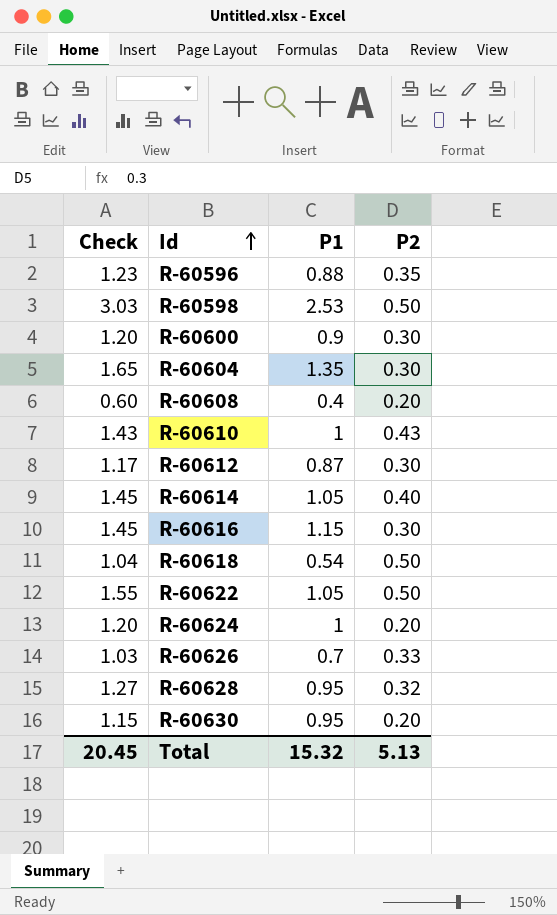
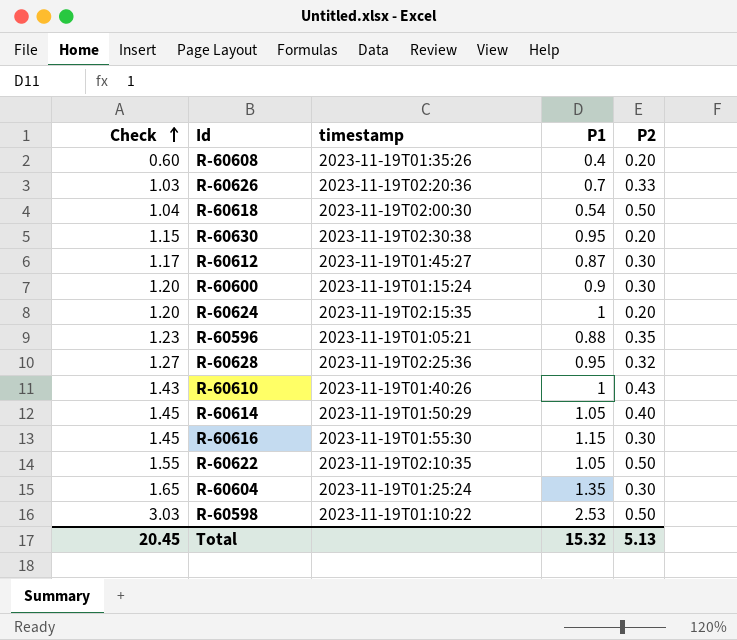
row order: Id ascending -> Check ascending
column timestamp | position: none -> 3

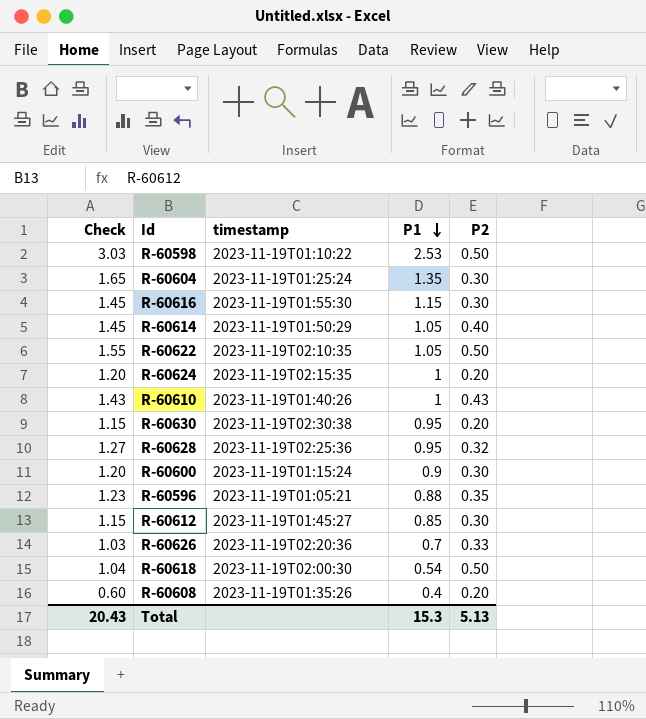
row order: Check ascending -> P1 descending
R-60612 | Check: 1.17 -> 1.15
R-60612 | P1: 0.87 -> 0.85
Total | Check: 20.45 -> 20.43
Total | P1: 15.32 -> 15.3

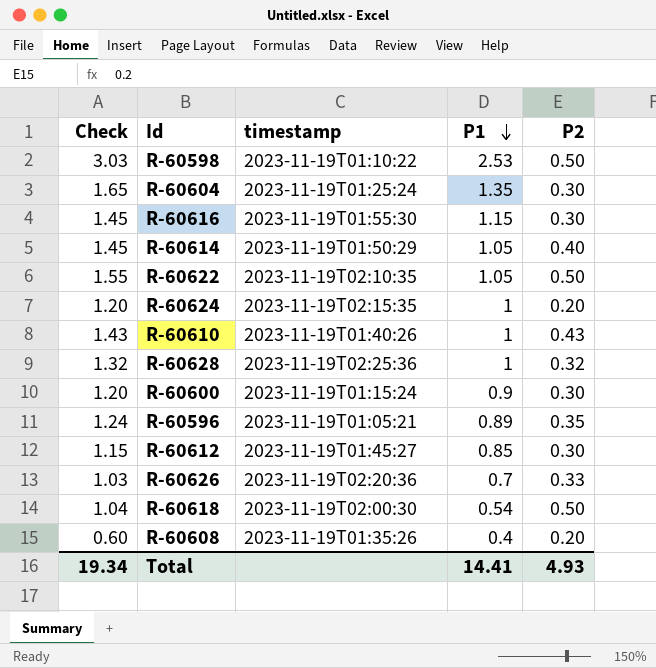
row R-60630: 1.15 | 2023-11-19T02:30:38 | 0.95 | 0.20 -> none
R-60628 | Check: 1.27 -> 1.32
R-60628 | P1: 0.95 -> 1
R-60596 | Check: 1.23 -> 1.24
R-60596 | P1: 0.88 -> 0.89
Total | Check: 20.43 -> 19.34
Total | P1: 15.3 -> 14.41
Total | P2: 5.13 -> 4.93

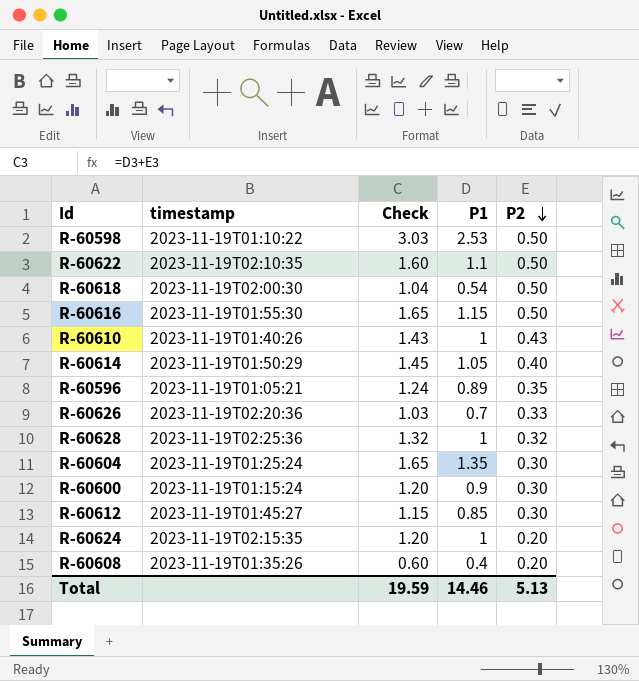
row order: P1 descending -> P2 descending
column Check | position: 1 -> 3
R-60622 | Check: 1.55 -> 1.60
R-60622 | P1: 1.05 -> 1.1
R-60616 | Check: 1.45 -> 1.65
R-60616 | P2: 0.30 -> 0.50
Total | Check: 19.34 -> 19.59
Total | P1: 14.41 -> 14.46
Total | P2: 4.93 -> 5.13

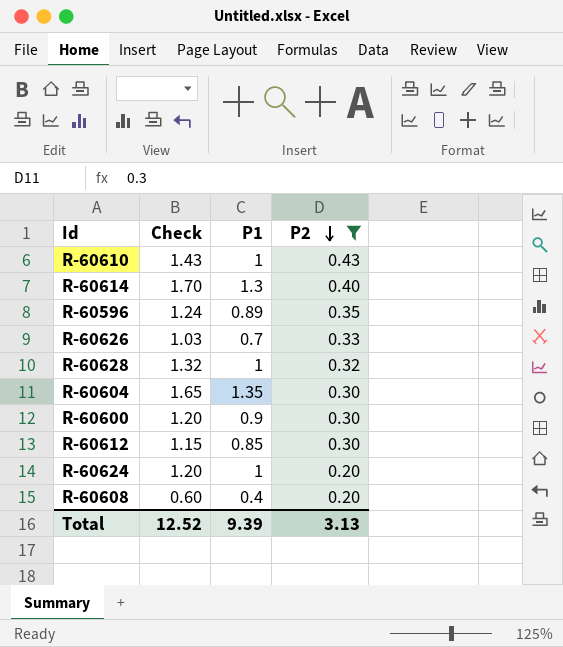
filter: none -> P2 != 0.50
column timestamp | position: 2 -> none
R-60614 | Check: 1.45 -> 1.70
R-60614 | P1: 1.05 -> 1.3
Total | Check: 19.59 -> 12.52
Total | P1: 14.46 -> 9.39
Total | P2: 5.13 -> 3.13

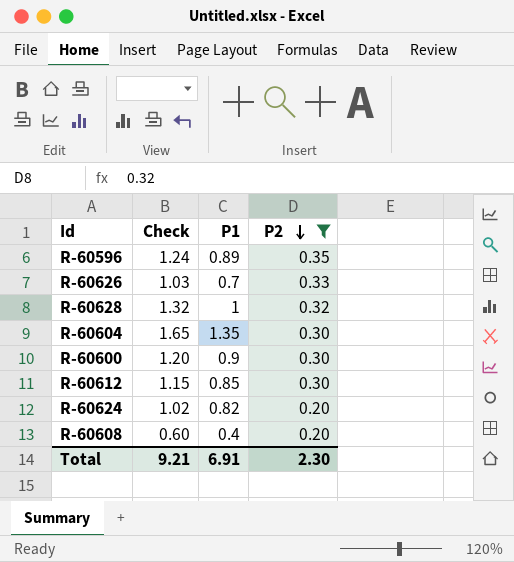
row R-60610: 1.43 | 1 | 0.43 -> none
row R-60614: 1.70 | 1.3 | 0.40 -> none
R-60624 | Check: 1.20 -> 1.02
R-60624 | P1: 1 -> 0.82
Total | Check: 12.52 -> 9.21
Total | P1: 9.39 -> 6.91
Total | P2: 3.13 -> 2.30

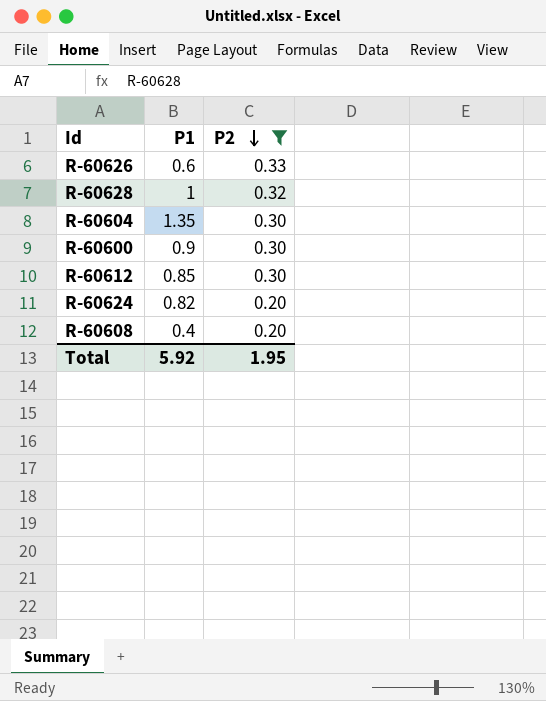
column Check | formula: [P1] + [P2] -> none
row R-60596: 1.24 | 0.89 | 0.35 -> none
R-60626 | P1: 0.7 -> 0.6
Total | P1: 6.91 -> 5.92
Total | P2: 2.30 -> 1.95

